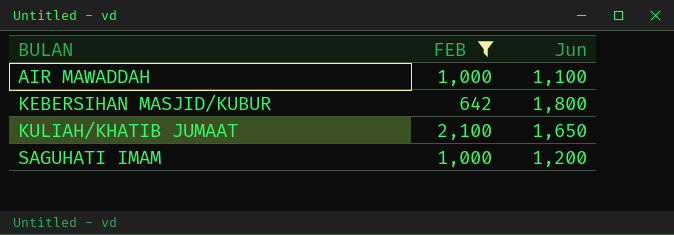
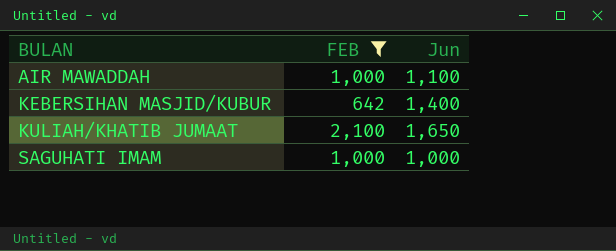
KEBERSIHAN MASJID/KUBUR | Jun: 1,800 -> 1,400
SAGUHATI IMAM | Jun: 1,200 -> 1,000

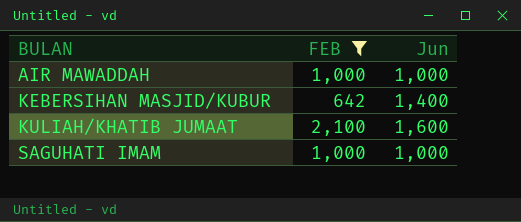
AIR MAWADDAH | Jun: 1,100 -> 1,000
KULIAH/KHATIB JUMAAT | Jun: 1,650 -> 1,600

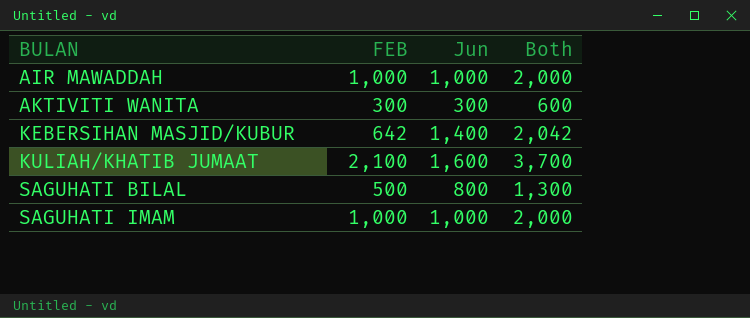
filter: FEB >= 642 -> none
column Both | formula: none -> [FEB] + [Jun]

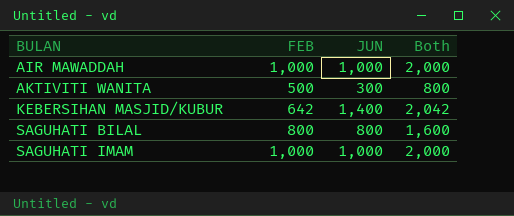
column name: Jun -> JUN
row KULIAH/KHATIB JUMAAT: 2,100 | 1,600 | 3,700 -> none
AKTIVITI WANITA | FEB: 300 -> 500
AKTIVITI WANITA | Both: 600 -> 800
SAGUHATI BILAL | FEB: 500 -> 800
SAGUHATI BILAL | Both: 1,300 -> 1,600

